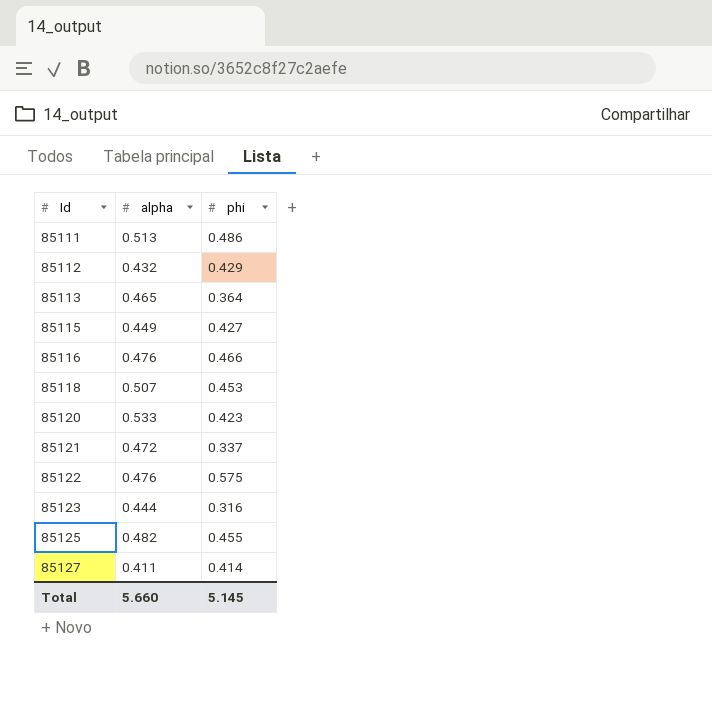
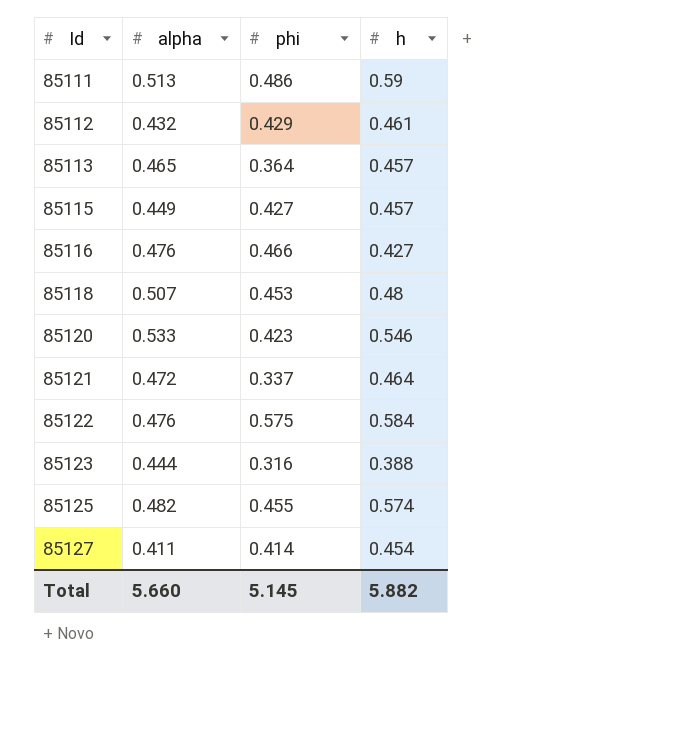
column h | position: none -> 4

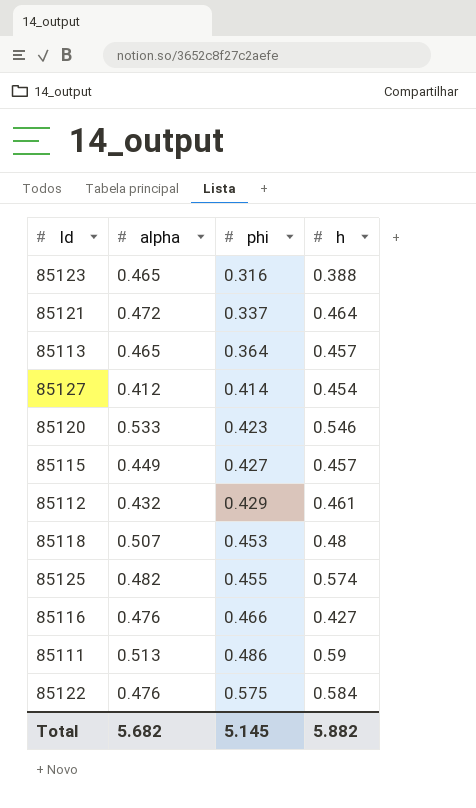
row order: Id ascending -> phi ascending
85123 | alpha: 0.444 -> 0.465
85127 | alpha: 0.411 -> 0.412
Total | alpha: 5.660 -> 5.682

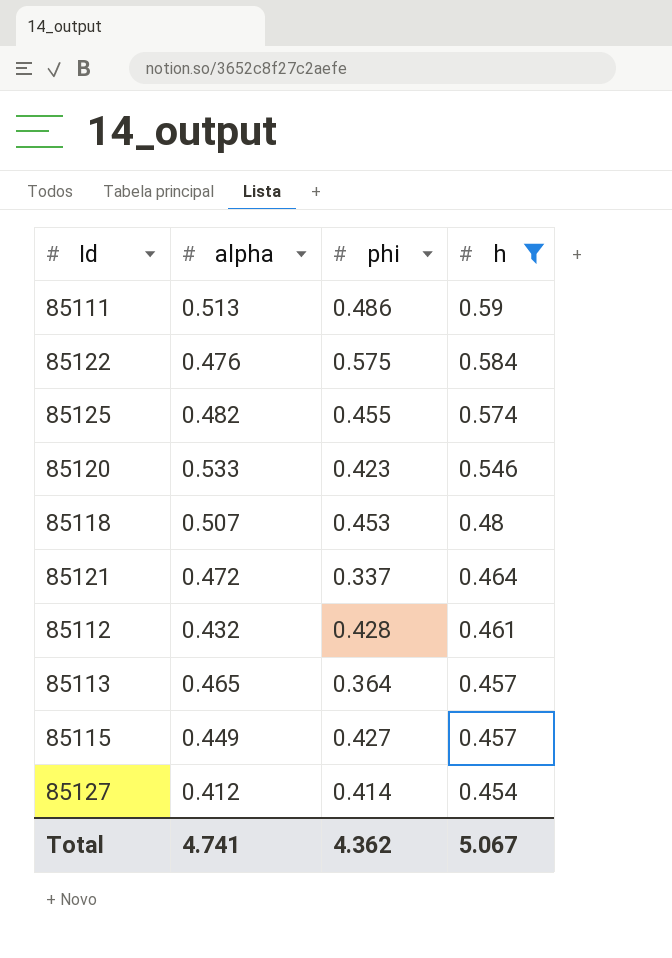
filter: none -> h >= 0.454
row order: phi ascending -> h descending
85112 | phi: 0.429 -> 0.428
Total | alpha: 5.682 -> 4.741
Total | phi: 5.145 -> 4.362
Total | h: 5.882 -> 5.067

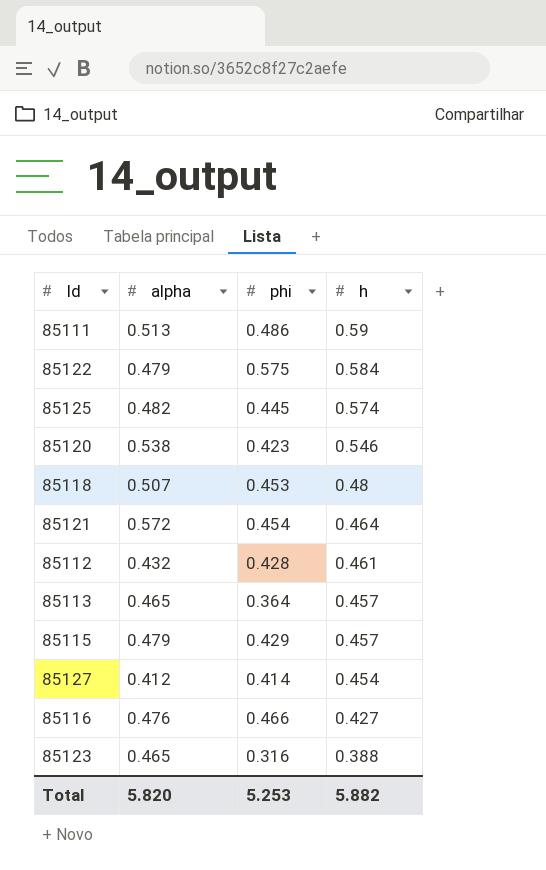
filter: h >= 0.454 -> none
85122 | alpha: 0.476 -> 0.479
85125 | phi: 0.455 -> 0.445
85120 | alpha: 0.533 -> 0.538
85121 | alpha: 0.472 -> 0.572
85121 | phi: 0.337 -> 0.454
85115 | alpha: 0.449 -> 0.479
85115 | phi: 0.427 -> 0.429
Total | alpha: 4.741 -> 5.820
Total | phi: 4.362 -> 5.253
Total | h: 5.067 -> 5.882

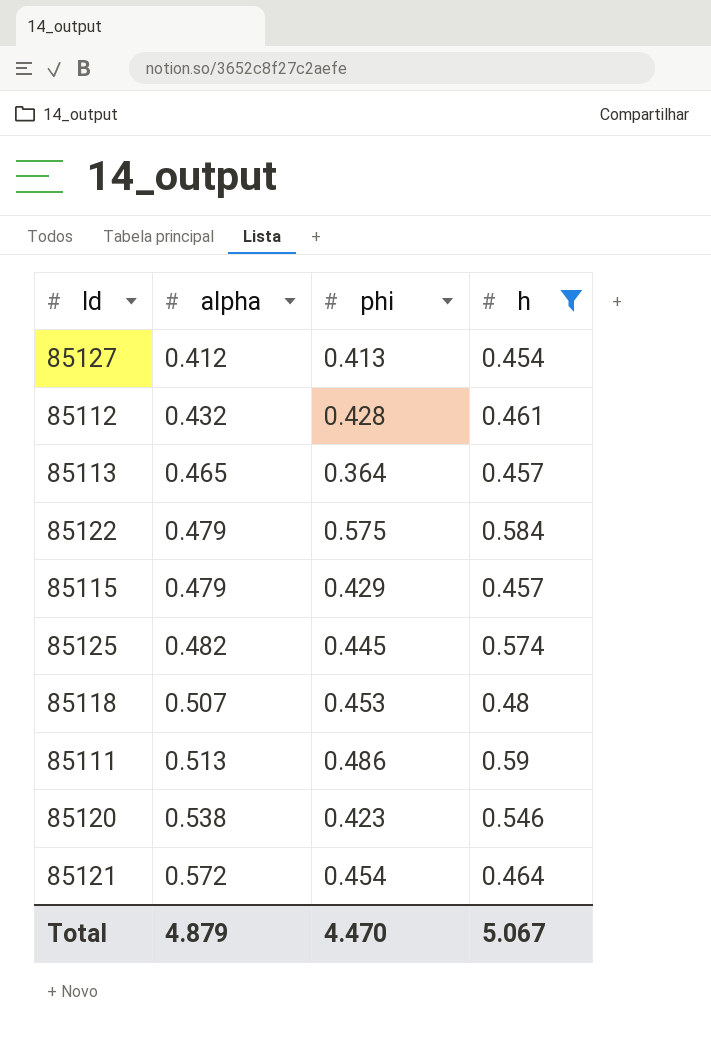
filter: none -> h >= 0.454
row order: h descending -> alpha ascending
85127 | phi: 0.414 -> 0.413
Total | alpha: 5.820 -> 4.879
Total | phi: 5.253 -> 4.470
Total | h: 5.882 -> 5.067

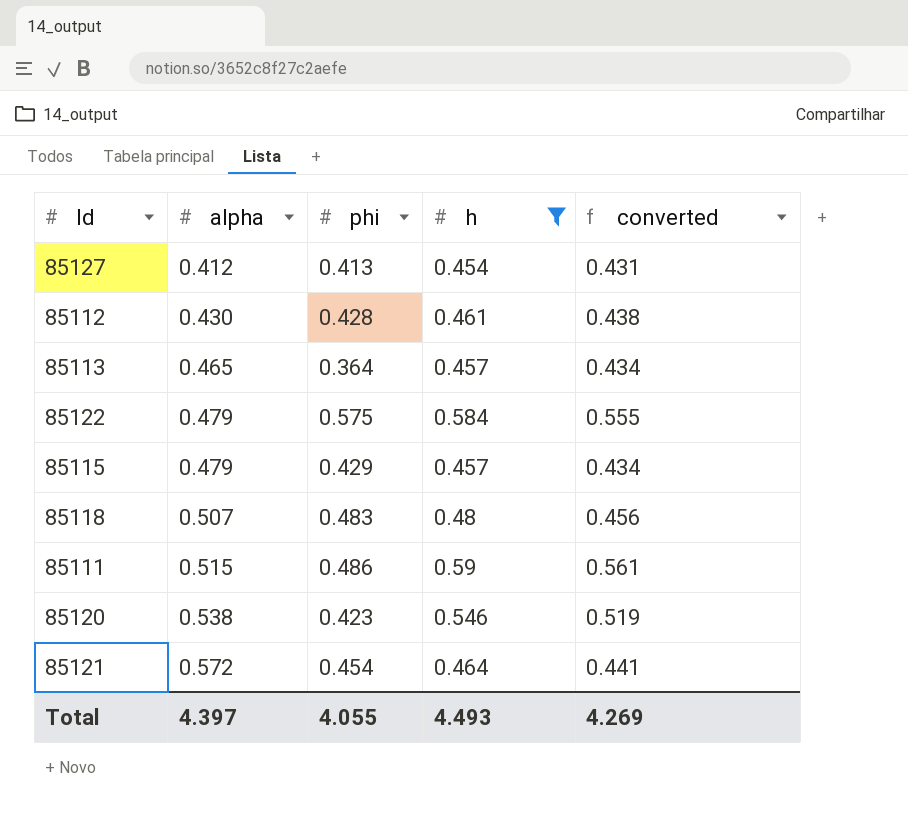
column converted | formula: none -> [h] * 0.95
row 85125: 0.482 | 0.445 | 0.574 -> none
85112 | alpha: 0.432 -> 0.430
85118 | phi: 0.453 -> 0.483
85111 | alpha: 0.513 -> 0.515
Total | alpha: 4.879 -> 4.397
Total | phi: 4.470 -> 4.055
Total | h: 5.067 -> 4.493

